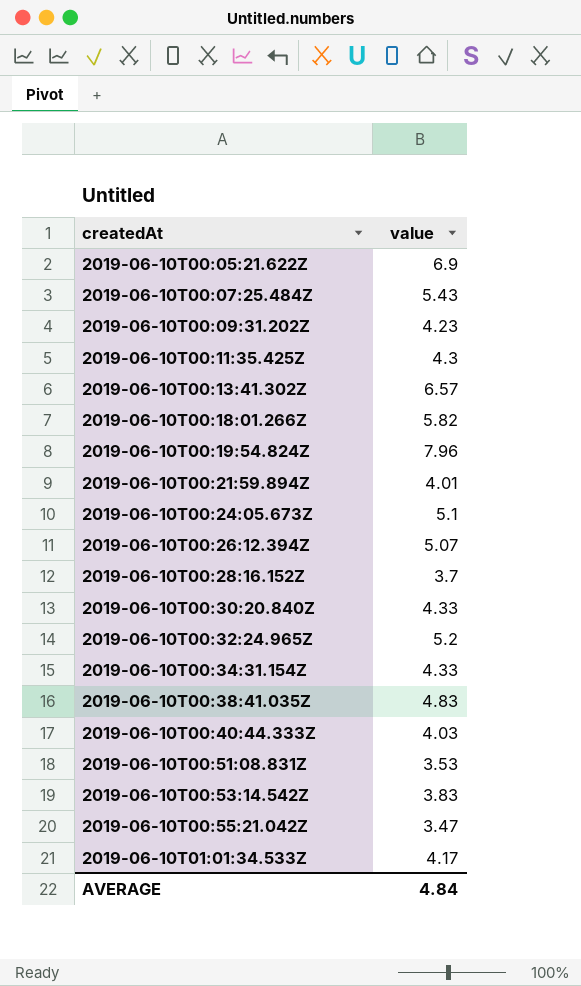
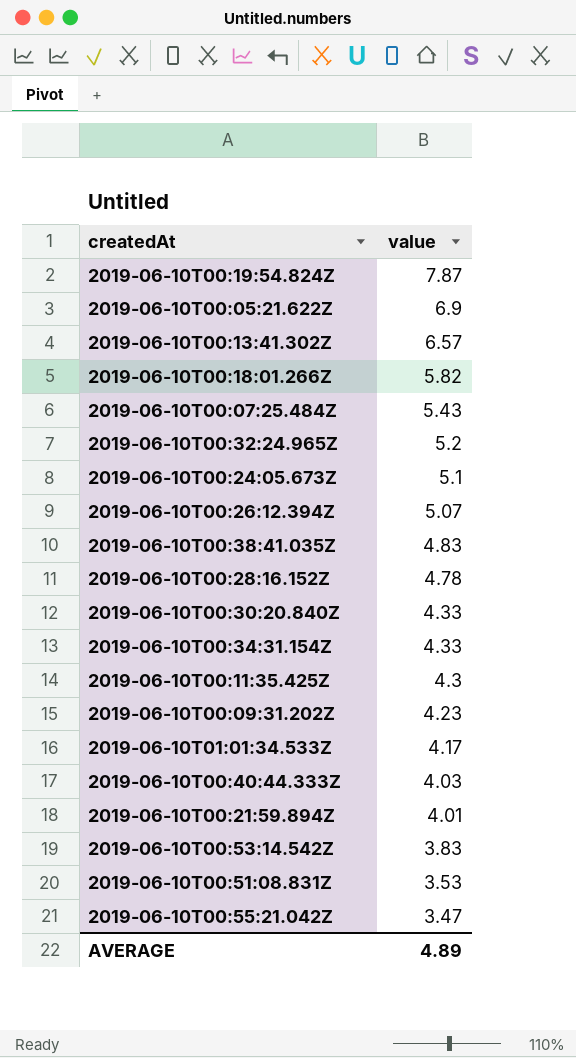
row order: createdAt ascending -> value descending
2019-06-10T00:19:54.824Z | value: 7.96 -> 7.87
2019-06-10T00:28:16.152Z | value: 3.7 -> 4.78
AVERAGE | value: 4.84 -> 4.89

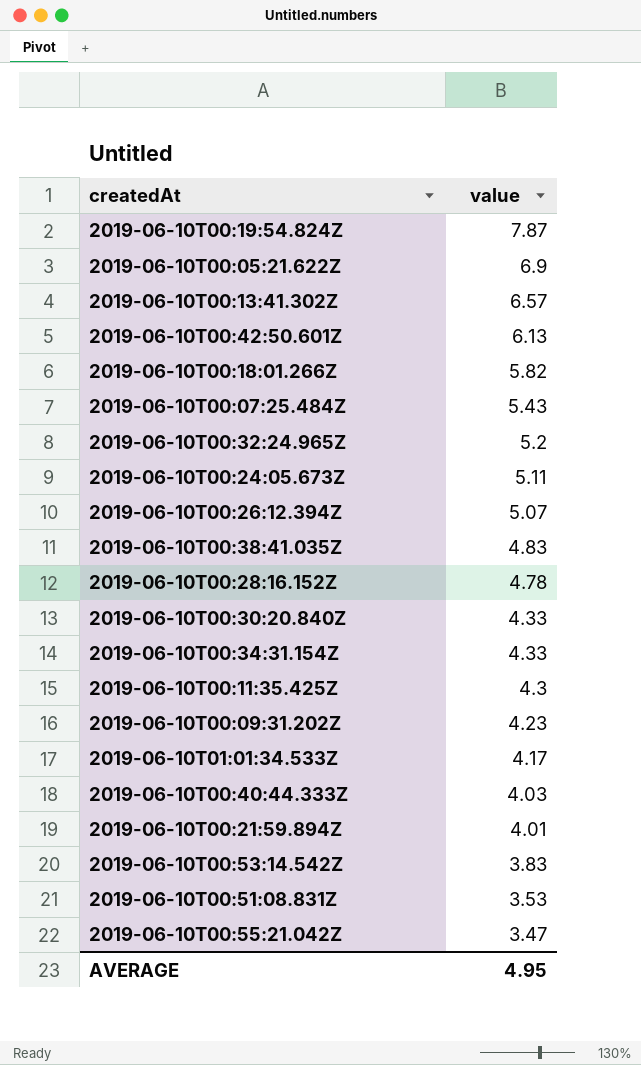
row 2019-06-10T00:42:50.601Z: none -> 6.13
2019-06-10T00:24:05.673Z | value: 5.1 -> 5.11
AVERAGE | value: 4.89 -> 4.95

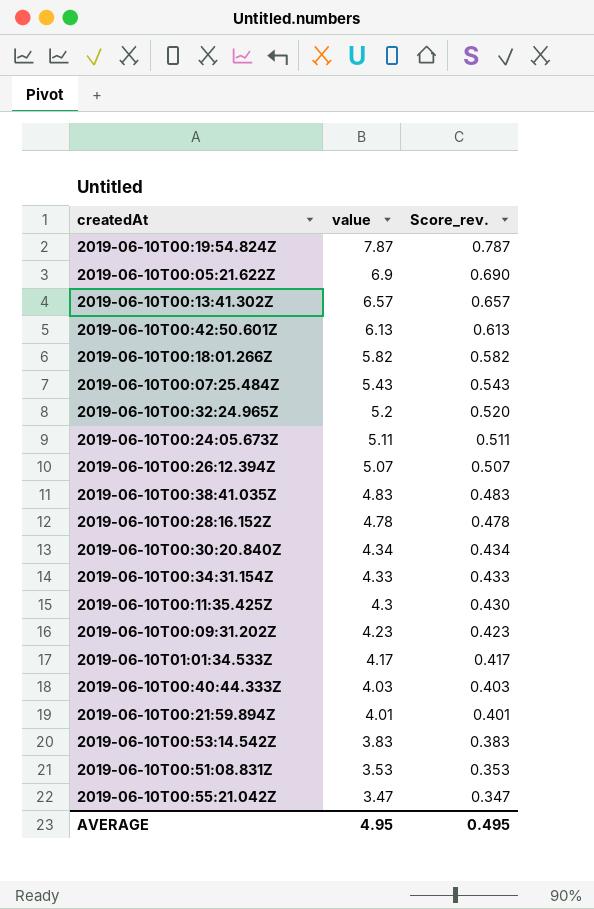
column Score_rev. | formula: none -> [value] * 0.1
2019-06-10T00:30:20.840Z | value: 4.33 -> 4.34

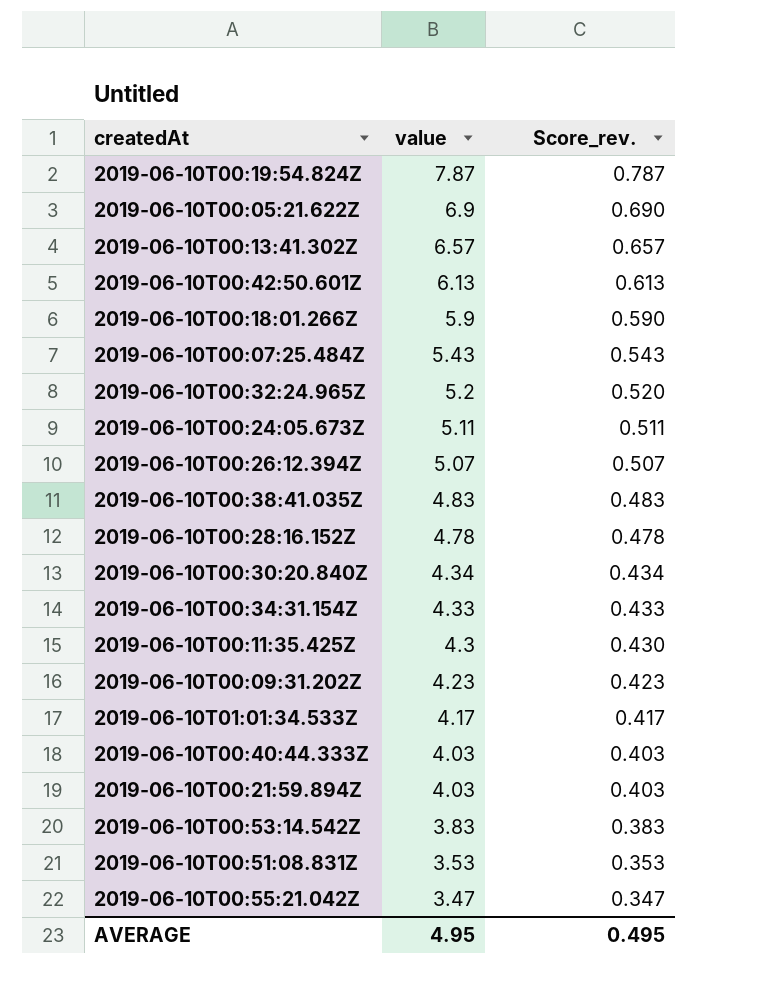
2019-06-10T00:18:01.266Z | value: 5.82 -> 5.9
2019-06-10T00:18:01.266Z | Score_rev.: 0.582 -> 0.590
2019-06-10T00:21:59.894Z | value: 4.01 -> 4.03
2019-06-10T00:21:59.894Z | Score_rev.: 0.401 -> 0.403

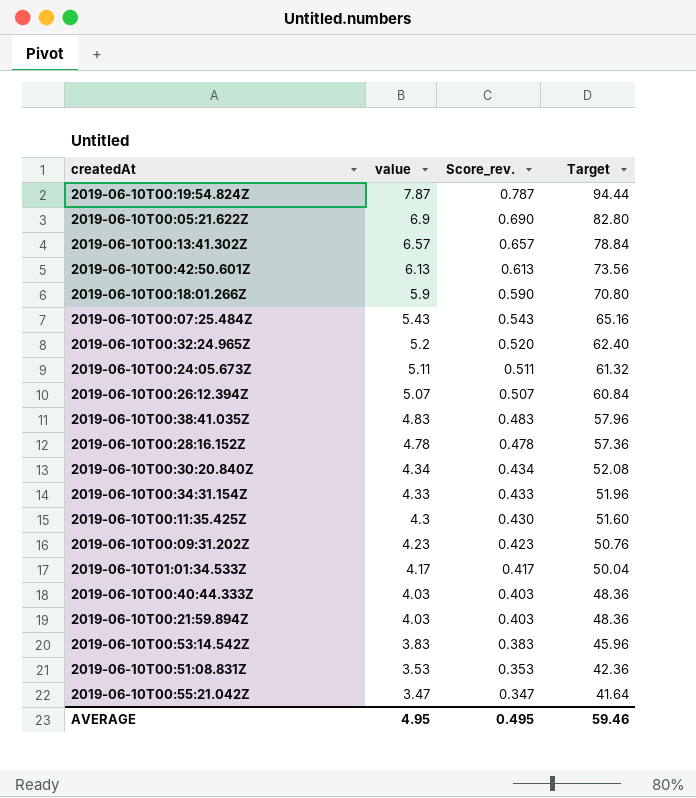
column Target | formula: none -> [value] * 12

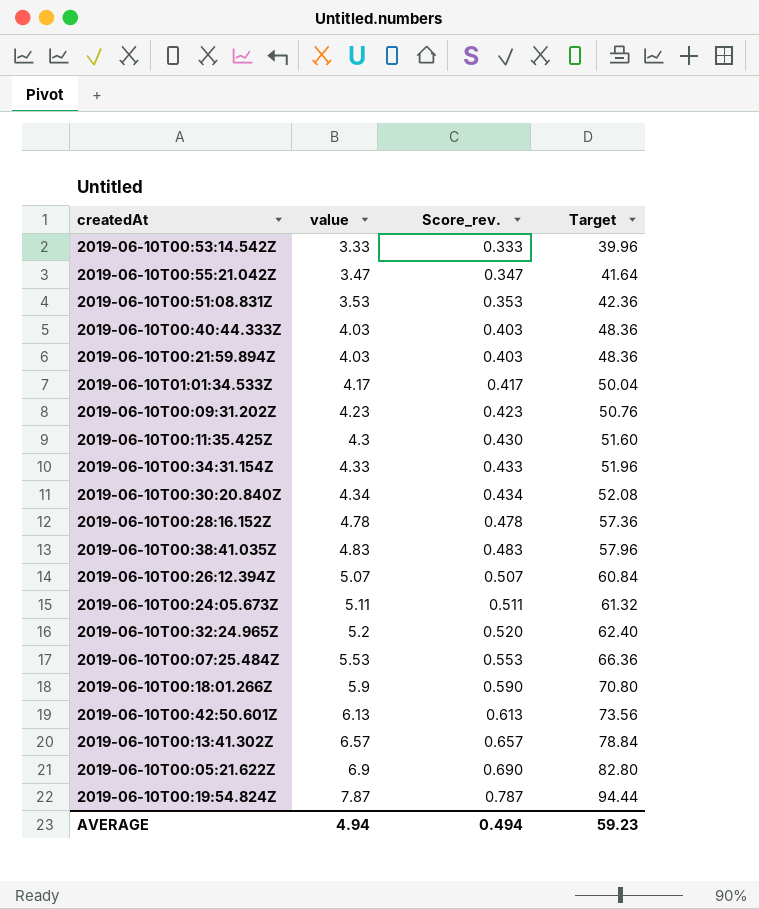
row order: value descending -> value ascending
2019-06-10T00:53:14.542Z | value: 3.83 -> 3.33
2019-06-10T00:53:14.542Z | Score_rev.: 0.383 -> 0.333
2019-06-10T00:53:14.542Z | Target: 45.96 -> 39.96
2019-06-10T00:07:25.484Z | value: 5.43 -> 5.53
2019-06-10T00:07:25.484Z | Score_rev.: 0.543 -> 0.553
2019-06-10T00:07:25.484Z | Target: 65.16 -> 66.36
AVERAGE | value: 4.95 -> 4.94
AVERAGE | Score_rev.: 0.495 -> 0.494
AVERAGE | Target: 59.46 -> 59.23

